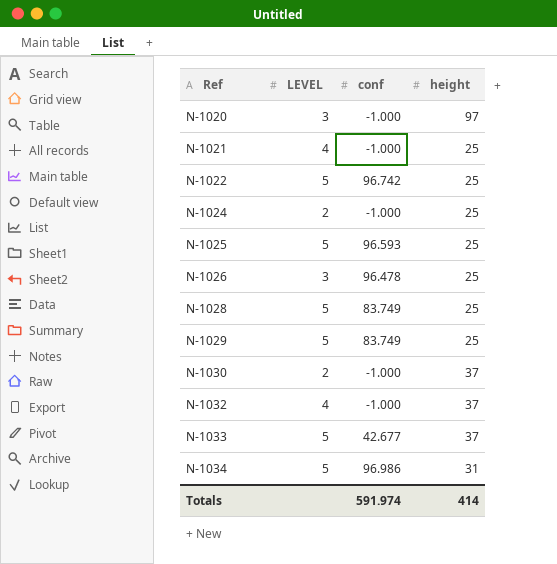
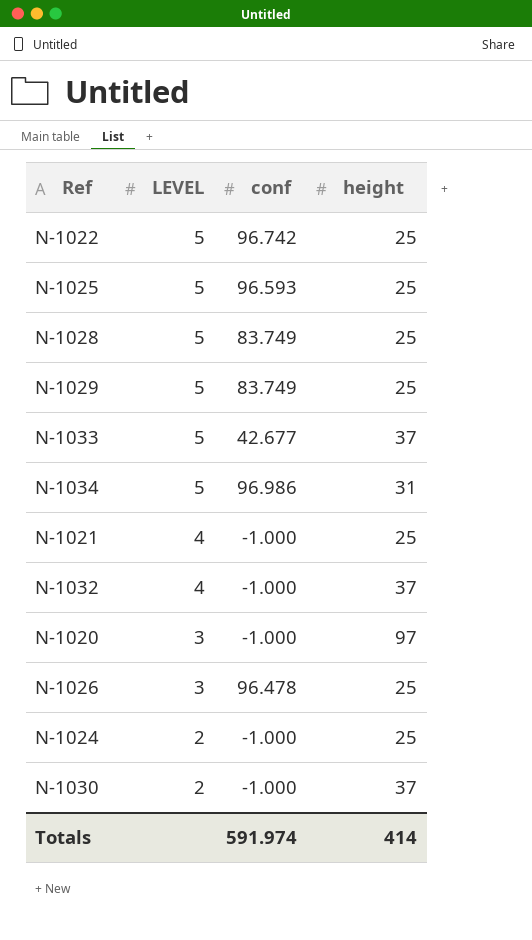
row order: Ref ascending -> LEVEL descending

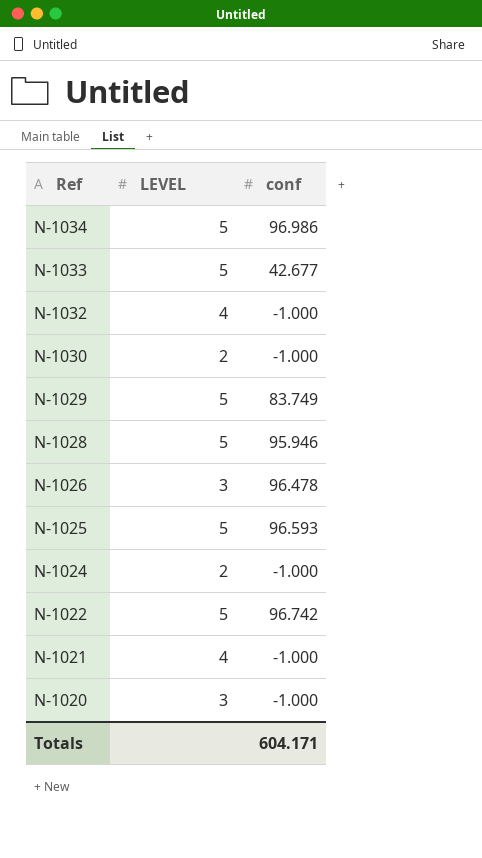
row order: LEVEL descending -> Ref descending
column height | position: 4 -> none
N-1028 | conf: 83.749 -> 95.946
Totals | conf: 591.974 -> 604.171

